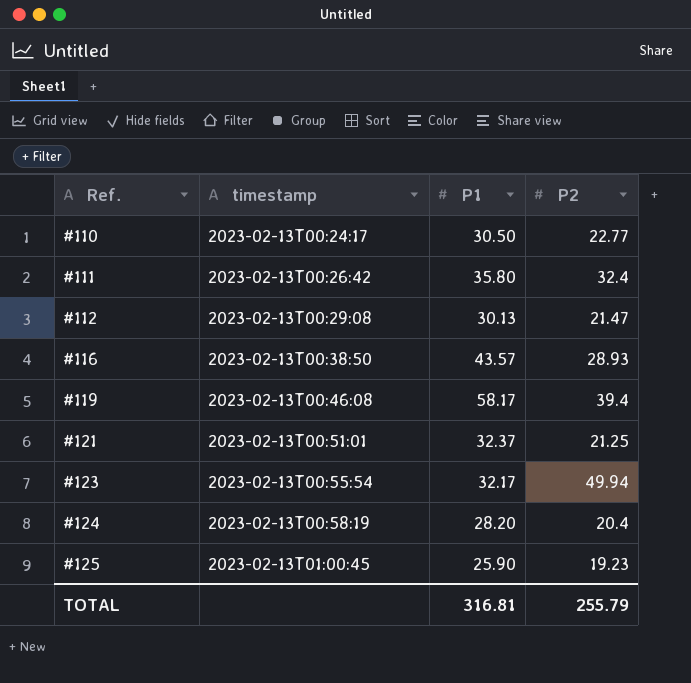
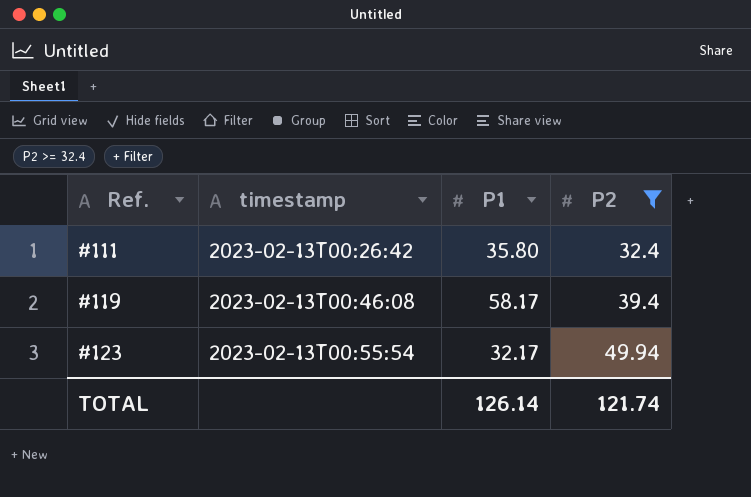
filter: none -> P2 >= 32.4
TOTAL | P1: 316.81 -> 126.14
TOTAL | P2: 255.79 -> 121.74

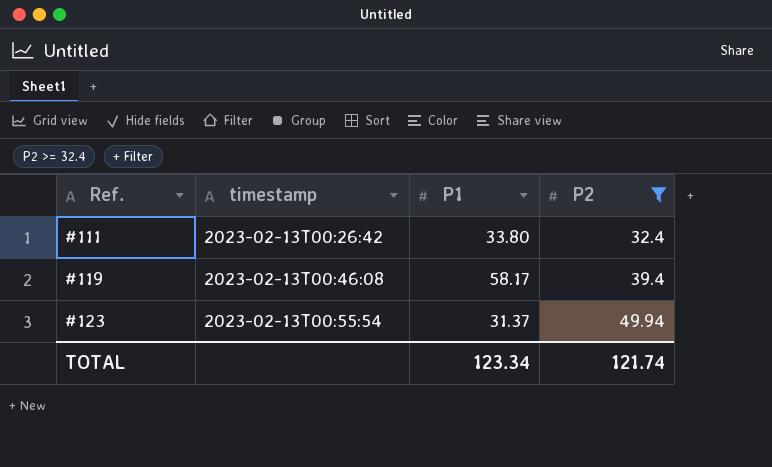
#111 | P1: 35.80 -> 33.80
#123 | P1: 32.17 -> 31.37
TOTAL | P1: 126.14 -> 123.34

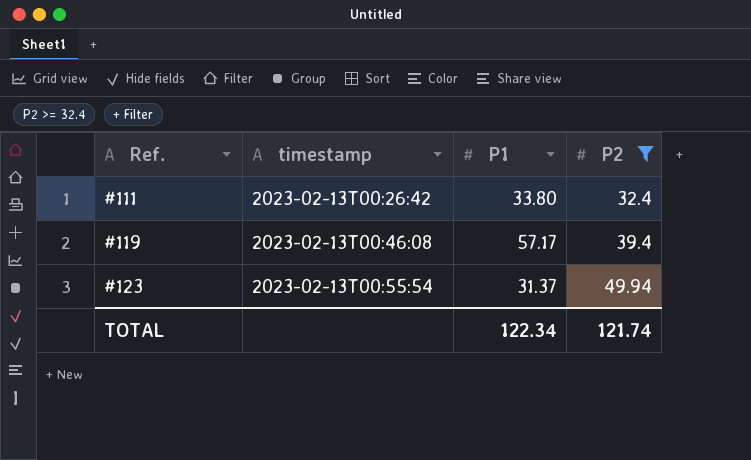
#119 | P1: 58.17 -> 57.17
TOTAL | P1: 123.34 -> 122.34

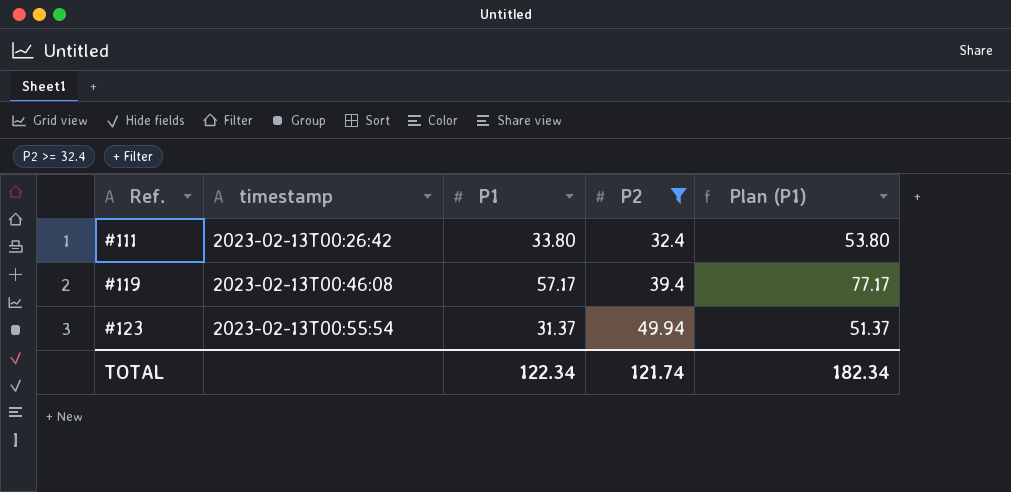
column Plan (P1) | formula: none -> [P1] + 20

